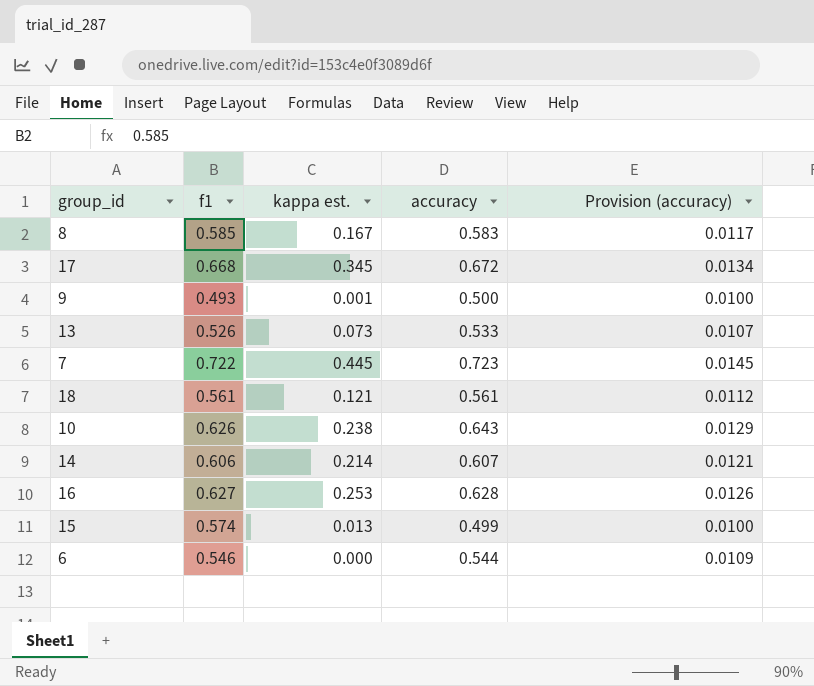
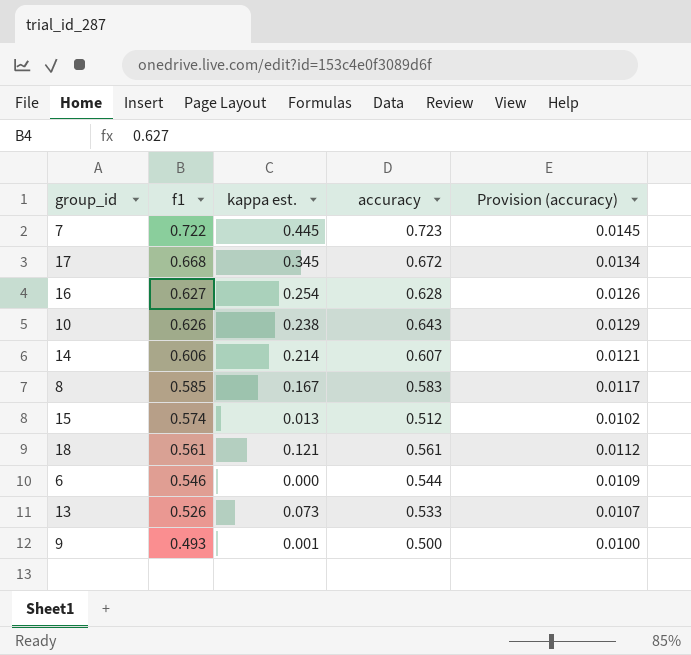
row order: none -> f1 descending
16 | kappa est.: 0.253 -> 0.254
15 | accuracy: 0.499 -> 0.512
15 | Provision (accuracy): 0.0100 -> 0.0102

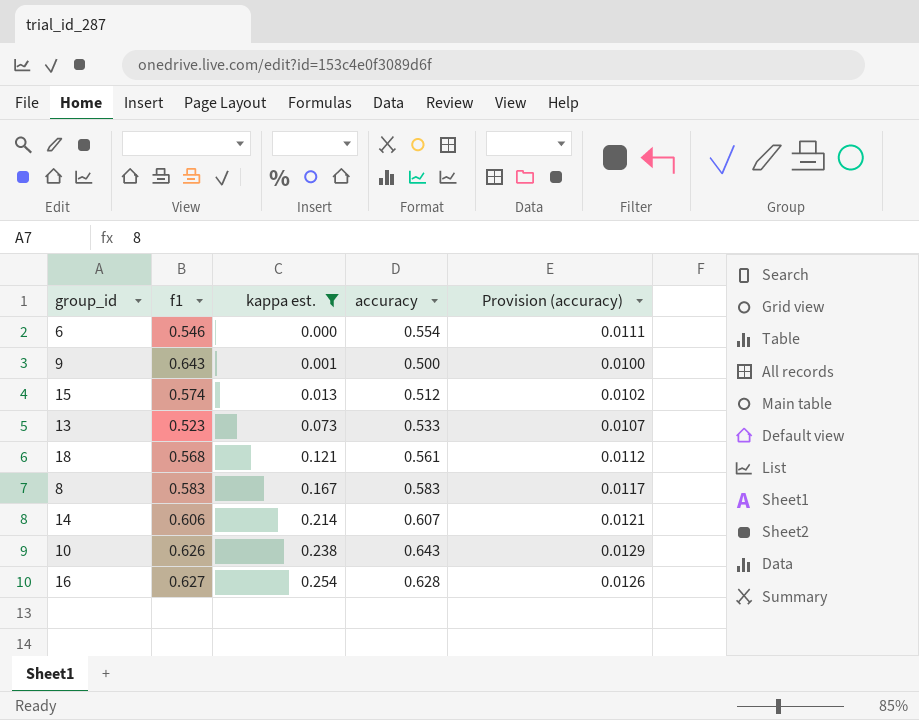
filter: none -> kappa est. <= 0.254
row order: f1 descending -> kappa est. ascending
6 | accuracy: 0.544 -> 0.554
6 | Provision (accuracy): 0.0109 -> 0.0111
9 | f1: 0.493 -> 0.643
13 | f1: 0.526 -> 0.523
18 | f1: 0.561 -> 0.568
8 | f1: 0.585 -> 0.583

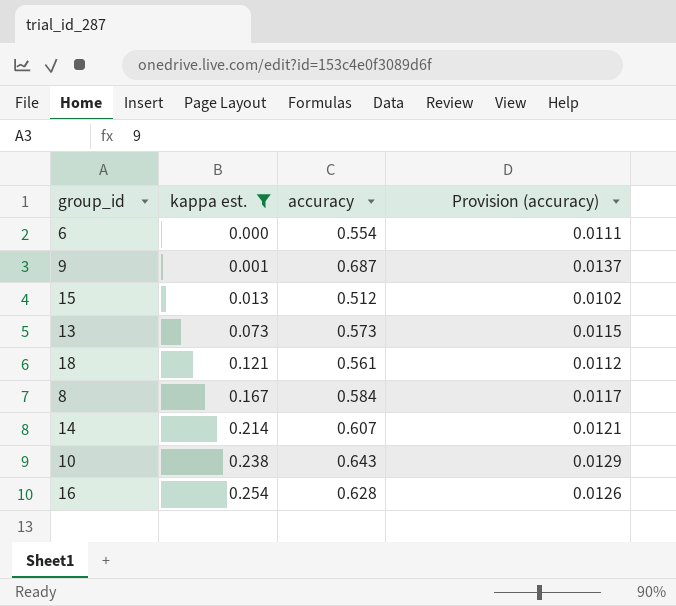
column f1 | position: 2 -> none
9 | accuracy: 0.500 -> 0.687
9 | Provision (accuracy): 0.0100 -> 0.0137
13 | accuracy: 0.533 -> 0.573
13 | Provision (accuracy): 0.0107 -> 0.0115
8 | accuracy: 0.583 -> 0.584

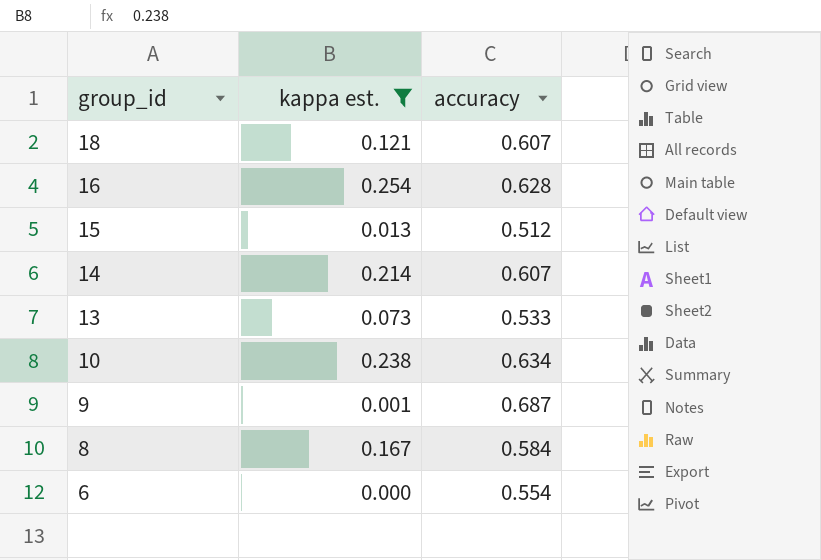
row order: kappa est. ascending -> group_id descending
column Provision (accuracy) | formula: [accuracy] * 0.02 -> none
18 | accuracy: 0.561 -> 0.607
13 | accuracy: 0.573 -> 0.533
10 | accuracy: 0.643 -> 0.634

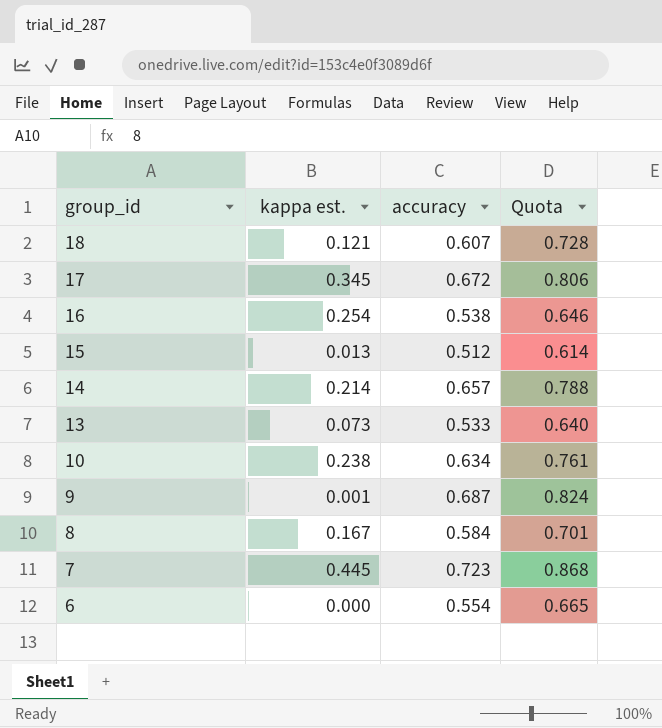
filter: kappa est. <= 0.254 -> none
column Quota | formula: none -> [accuracy] * 1.2
16 | accuracy: 0.628 -> 0.538
14 | accuracy: 0.607 -> 0.657

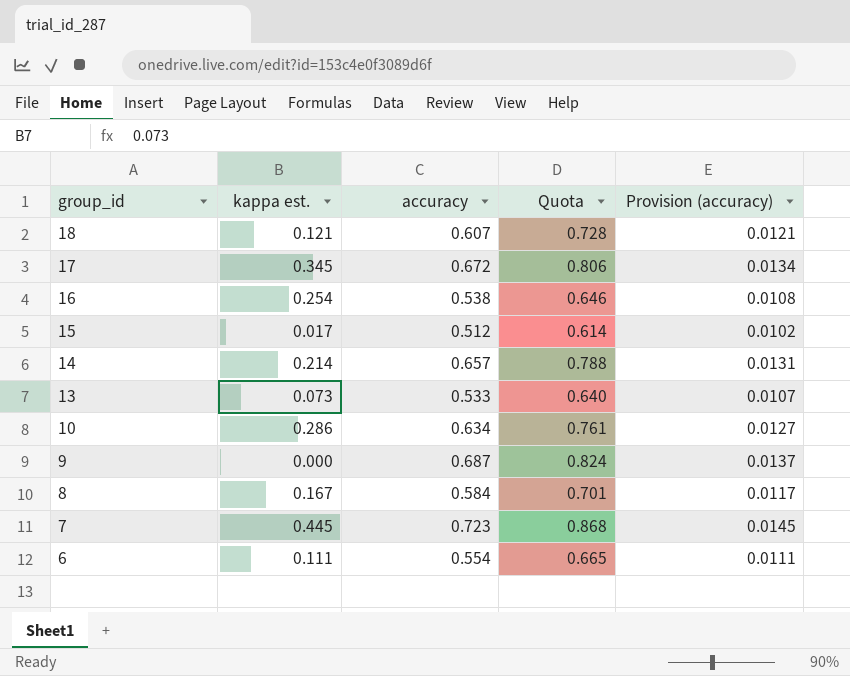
column Provision (accuracy) | formula: none -> [accuracy] * 0.02
15 | kappa est.: 0.013 -> 0.017
10 | kappa est.: 0.238 -> 0.286
9 | kappa est.: 0.001 -> 0.000
6 | kappa est.: 0.000 -> 0.111

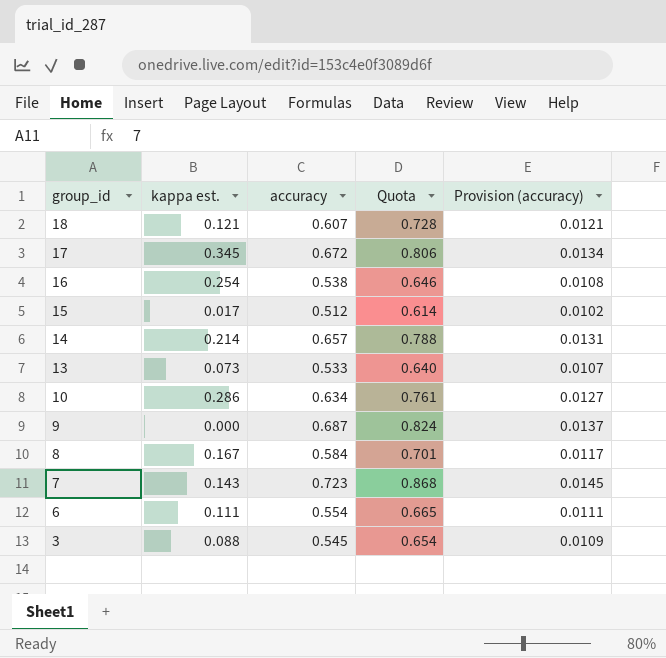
7 | kappa est.: 0.445 -> 0.143
row 3: none -> 0.088 | 0.545 | 0.654 | 0.0109

